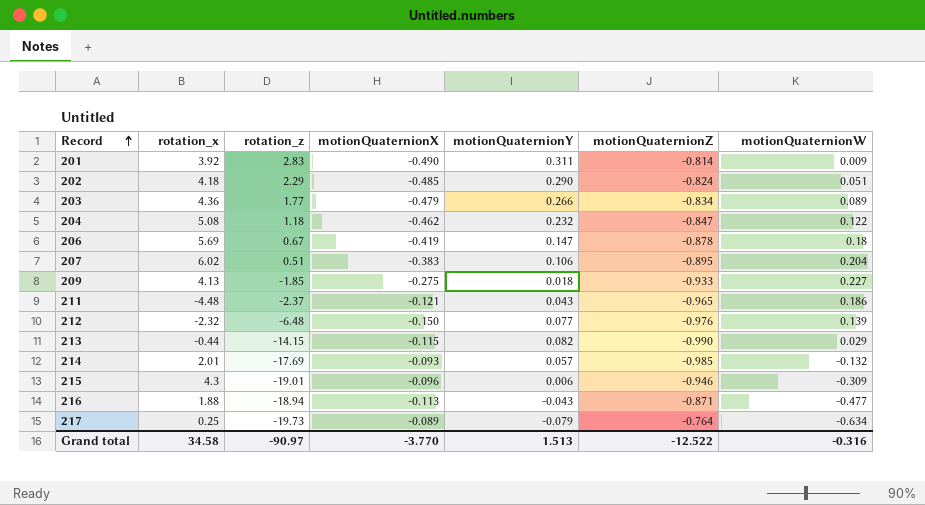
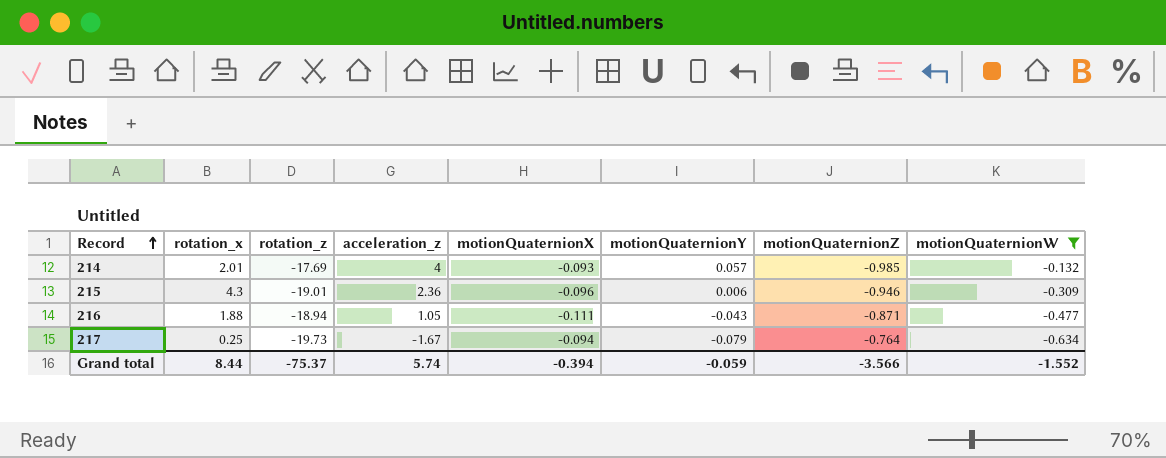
filter: none -> motionQuaternionW <= -0.132
column acceleration_z | position: none -> 4
216 | motionQuaternionX: -0.113 -> -0.111
217 | motionQuaternionX: -0.089 -> -0.094
Grand total | rotation_x: 34.58 -> 8.44
Grand total | rotation_z: -90.97 -> -75.37
Grand total | motionQuaternionX: -3.770 -> -0.394
Grand total | motionQuaternionY: 1.513 -> -0.059
Grand total | motionQuaternionZ: -12.522 -> -3.566
Grand total | motionQuaternionW: -0.316 -> -1.552

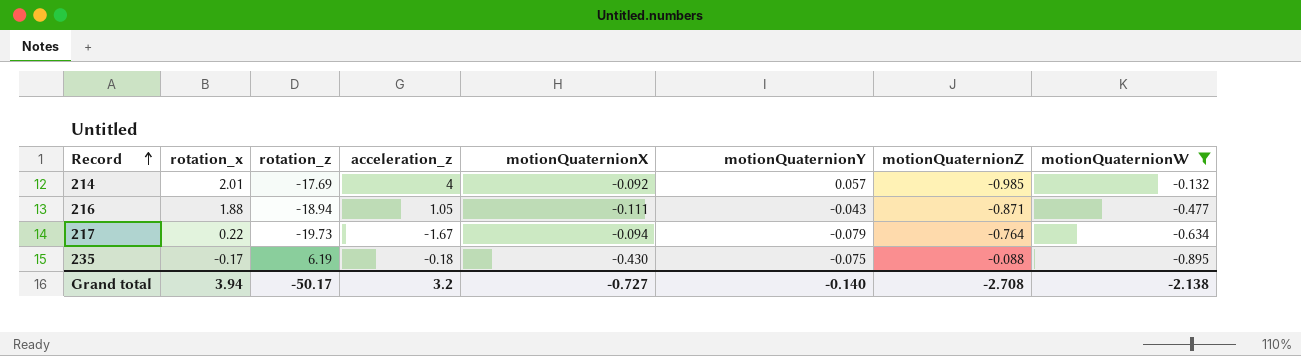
row 215: 4.3 | -19.01 | 2.36 | -0.096 | 0.006 | -0.946 | -0.309 -> none
214 | motionQuaternionX: -0.093 -> -0.092
217 | rotation_x: 0.25 -> 0.22
row 235: none -> -0.17 | 6.19 | -0.18 | -0.430 | -0.075 | -0.088 | -0.895
Grand total | rotation_x: 8.44 -> 3.94
Grand total | rotation_z: -75.37 -> -50.17
Grand total | acceleration_z: 5.74 -> 3.2
Grand total | motionQuaternionX: -0.394 -> -0.727
Grand total | motionQuaternionY: -0.059 -> -0.140
Grand total | motionQuaternionZ: -3.566 -> -2.708
Grand total | motionQuaternionW: -1.552 -> -2.138

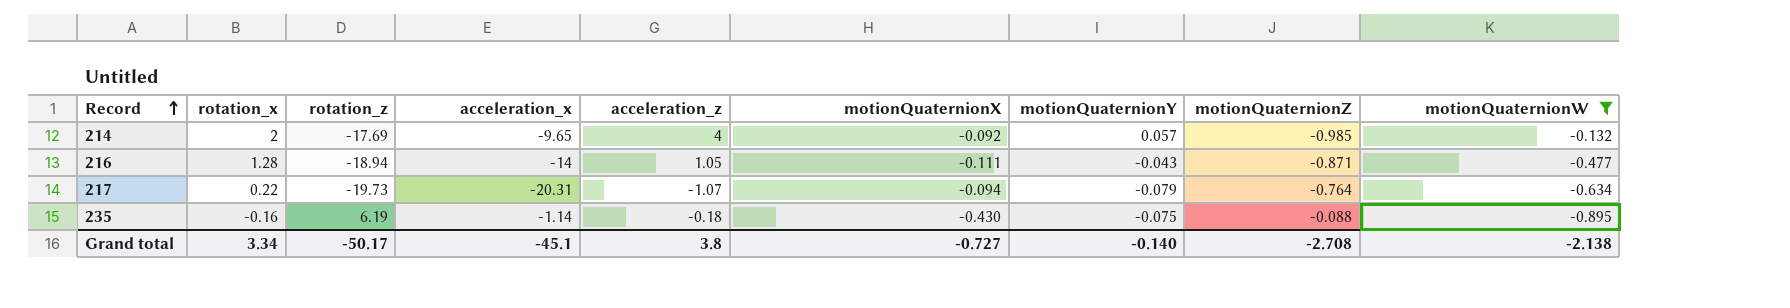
column acceleration_x | position: none -> 4
214 | rotation_x: 2.01 -> 2
216 | rotation_x: 1.88 -> 1.28
217 | acceleration_z: -1.67 -> -1.07
235 | rotation_x: -0.17 -> -0.16
Grand total | rotation_x: 3.94 -> 3.34
Grand total | acceleration_z: 3.2 -> 3.8

